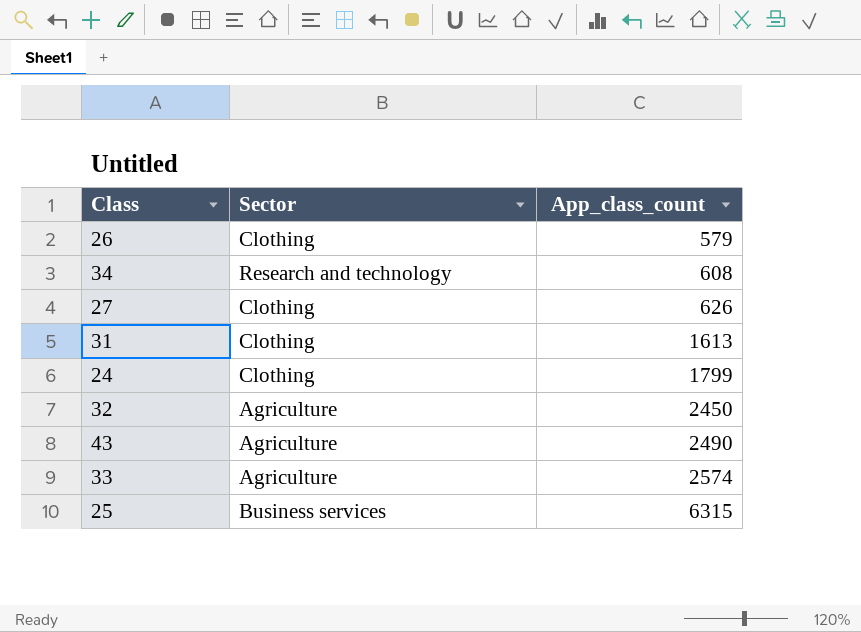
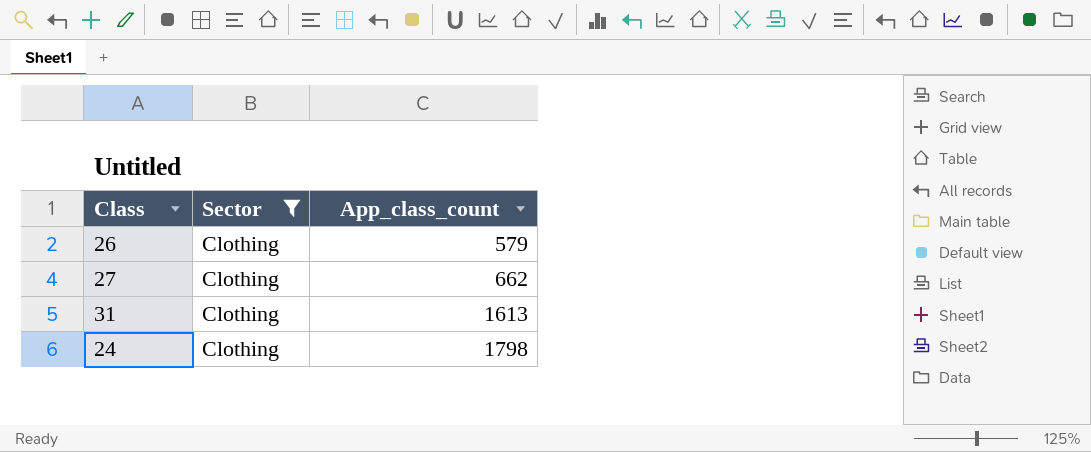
filter: none -> Sector = Clothing
27 | App_class_count: 626 -> 662
24 | App_class_count: 1799 -> 1798

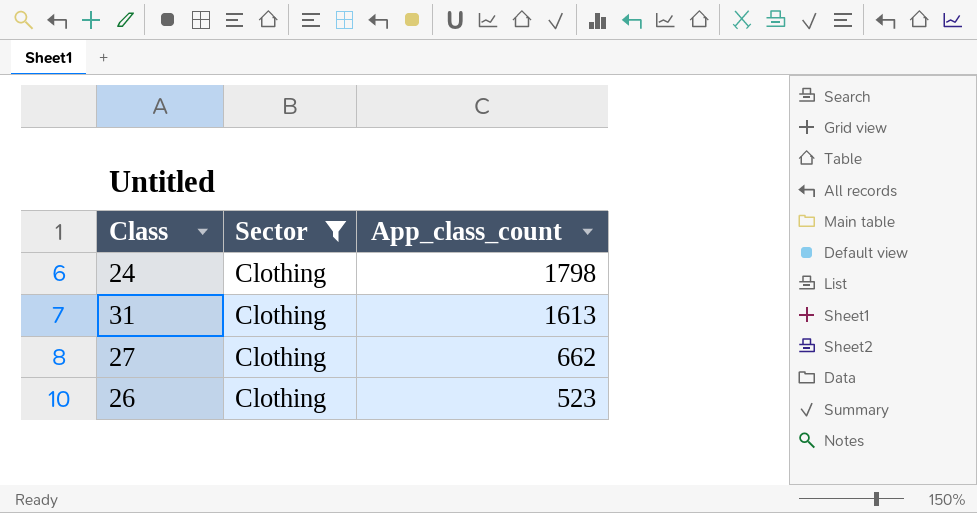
row order: App_class_count ascending -> App_class_count descending
26 | App_class_count: 579 -> 523

